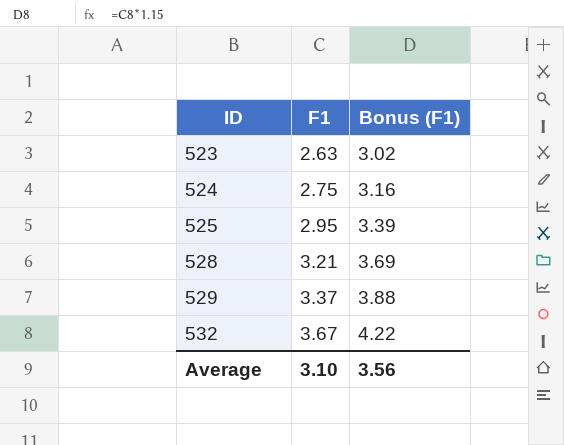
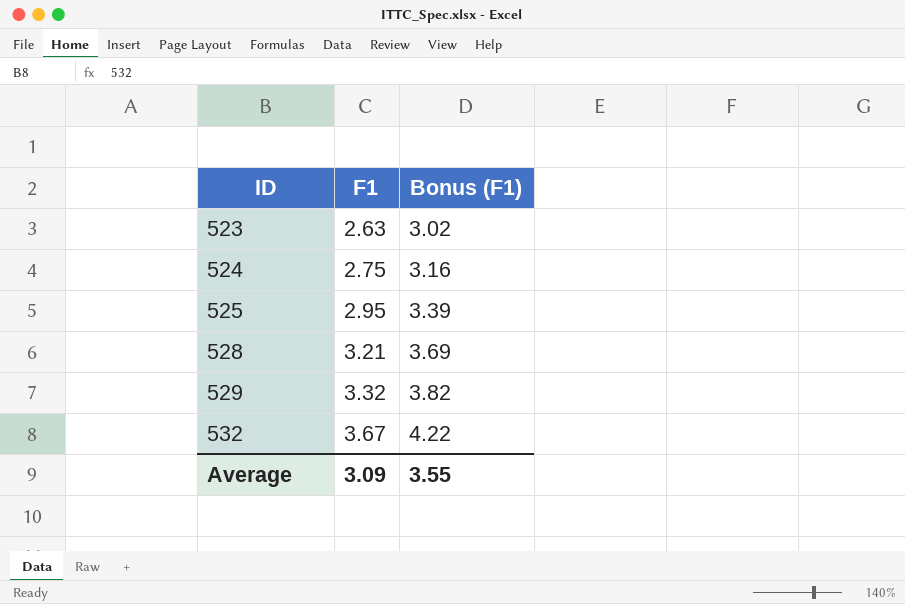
529 | F1: 3.37 -> 3.32
529 | Bonus (F1): 3.88 -> 3.82
Average | F1: 3.10 -> 3.09
Average | Bonus (F1): 3.56 -> 3.55

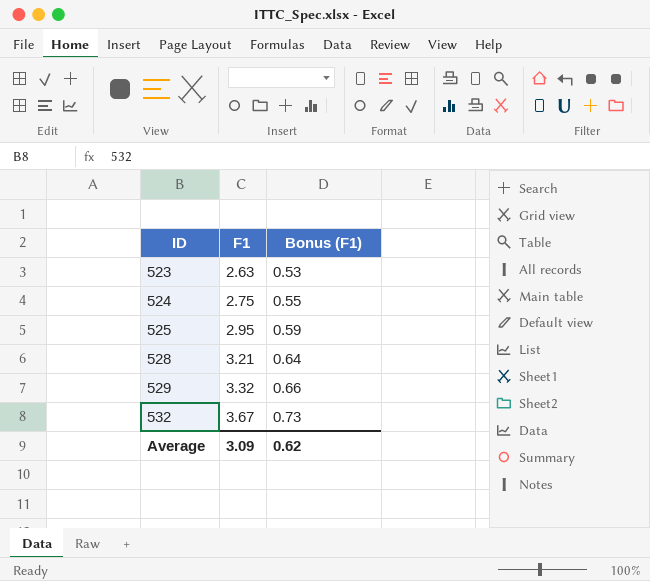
column Bonus (F1) | formula: [F1] * 1.15 -> [F1] * 0.2
Average | Bonus (F1): 3.55 -> 0.62

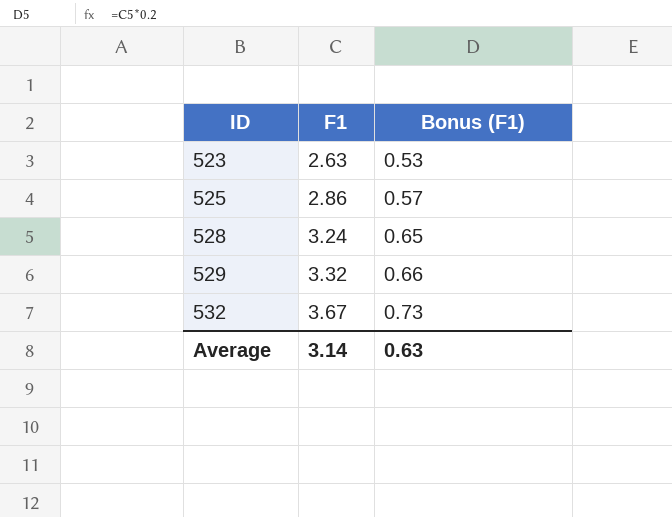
row 524: 2.75 | 0.55 -> none
525 | F1: 2.95 -> 2.86
525 | Bonus (F1): 0.59 -> 0.57
528 | F1: 3.21 -> 3.24
528 | Bonus (F1): 0.64 -> 0.65
Average | F1: 3.09 -> 3.14
Average | Bonus (F1): 0.62 -> 0.63

